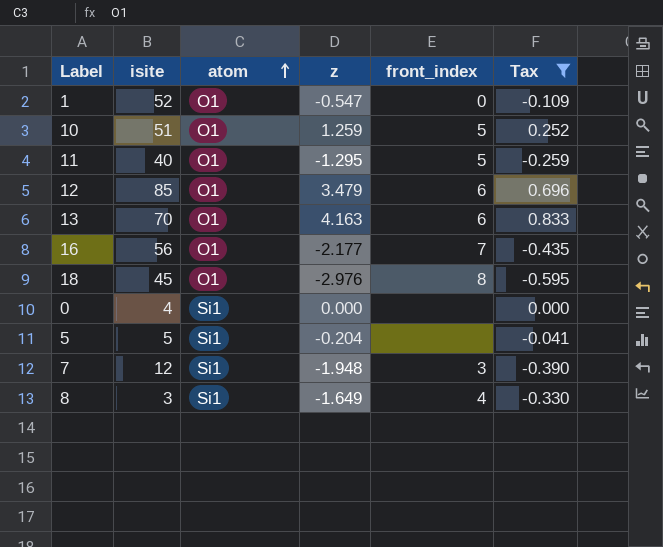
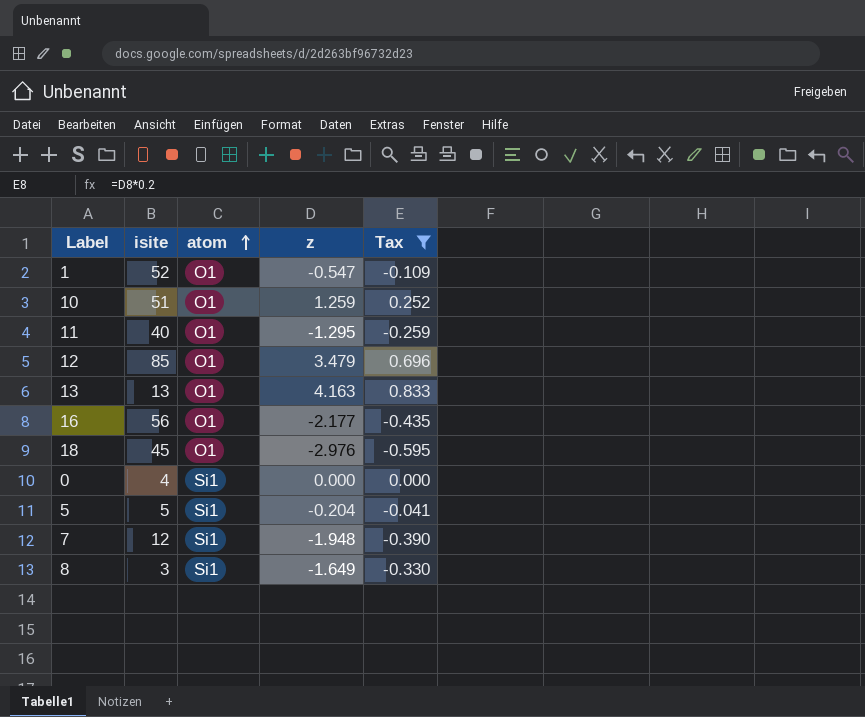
column front_index | position: 5 -> none
13 | isite: 70 -> 13

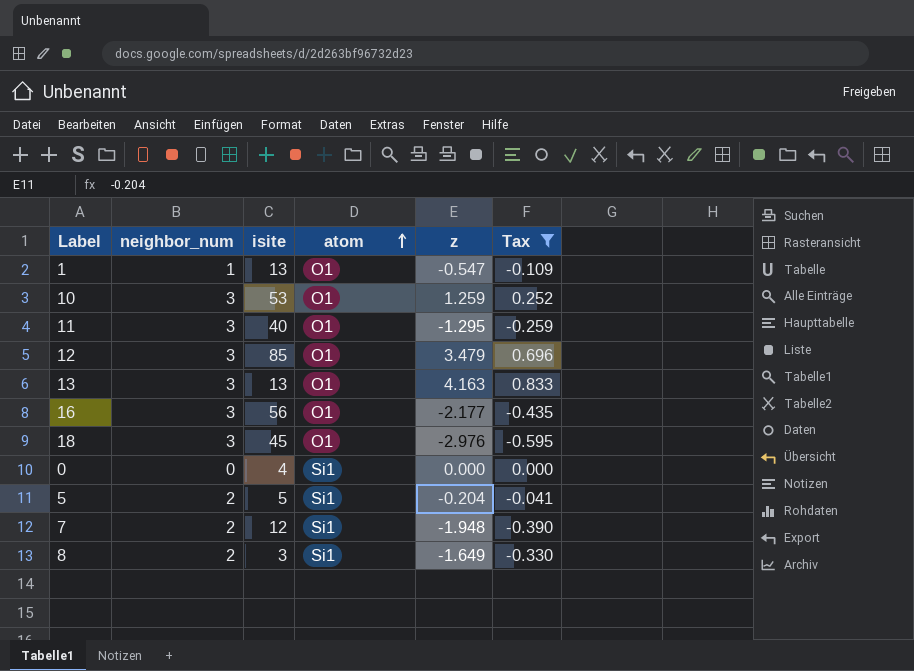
column neighbor_num | position: none -> 2
1 | isite: 52 -> 13
10 | isite: 51 -> 53

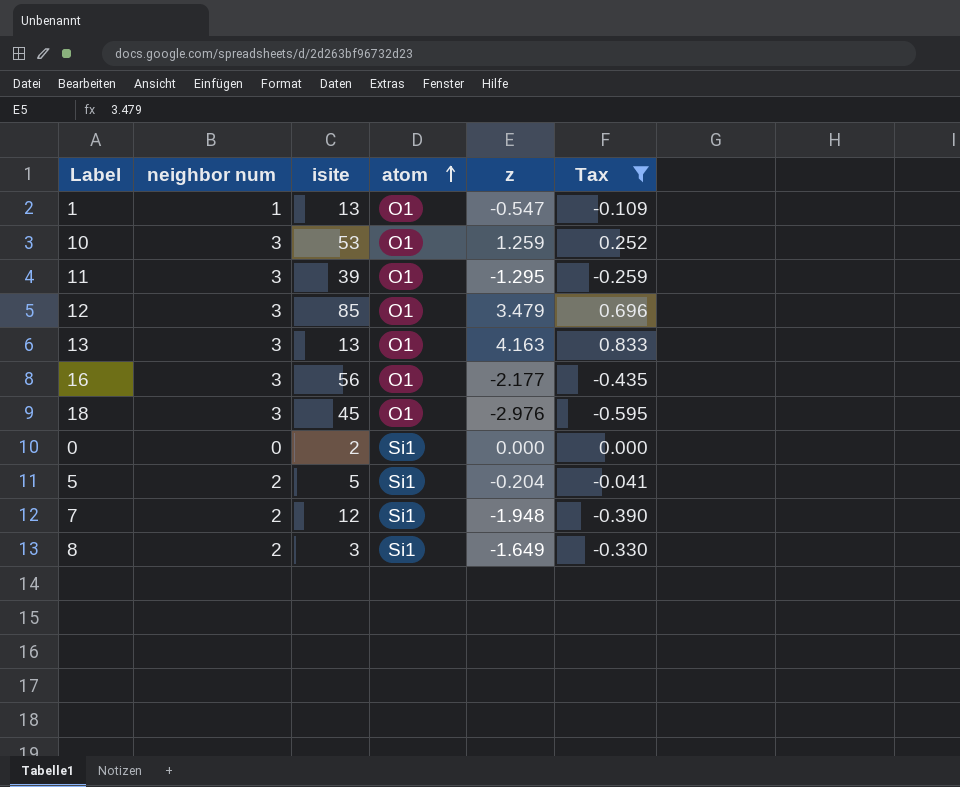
column name: neighbor_num -> neighbor num
11 | isite: 40 -> 39
0 | isite: 4 -> 2

